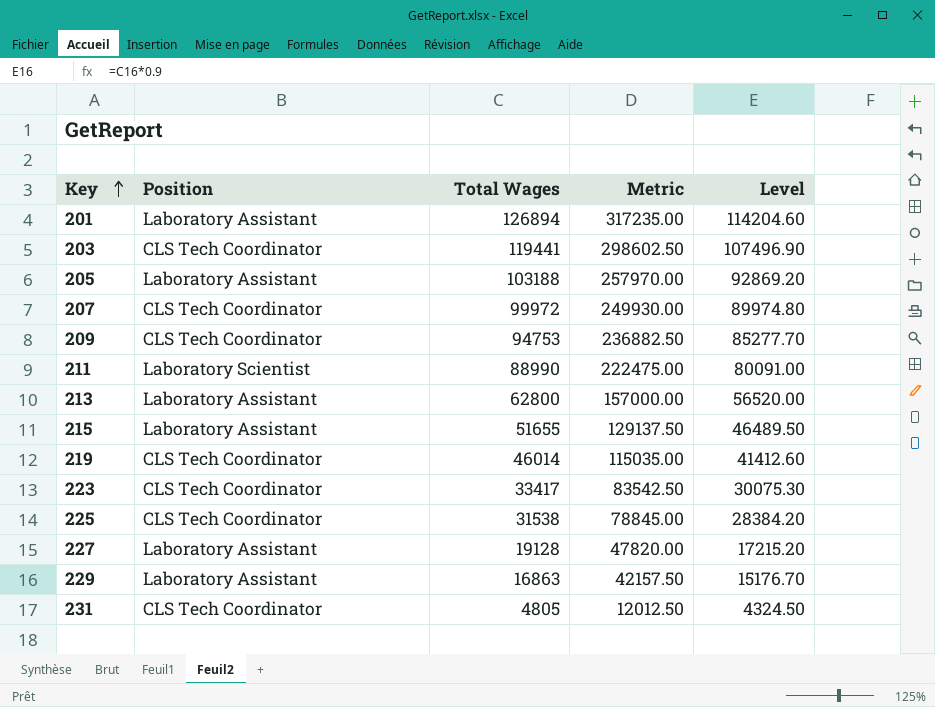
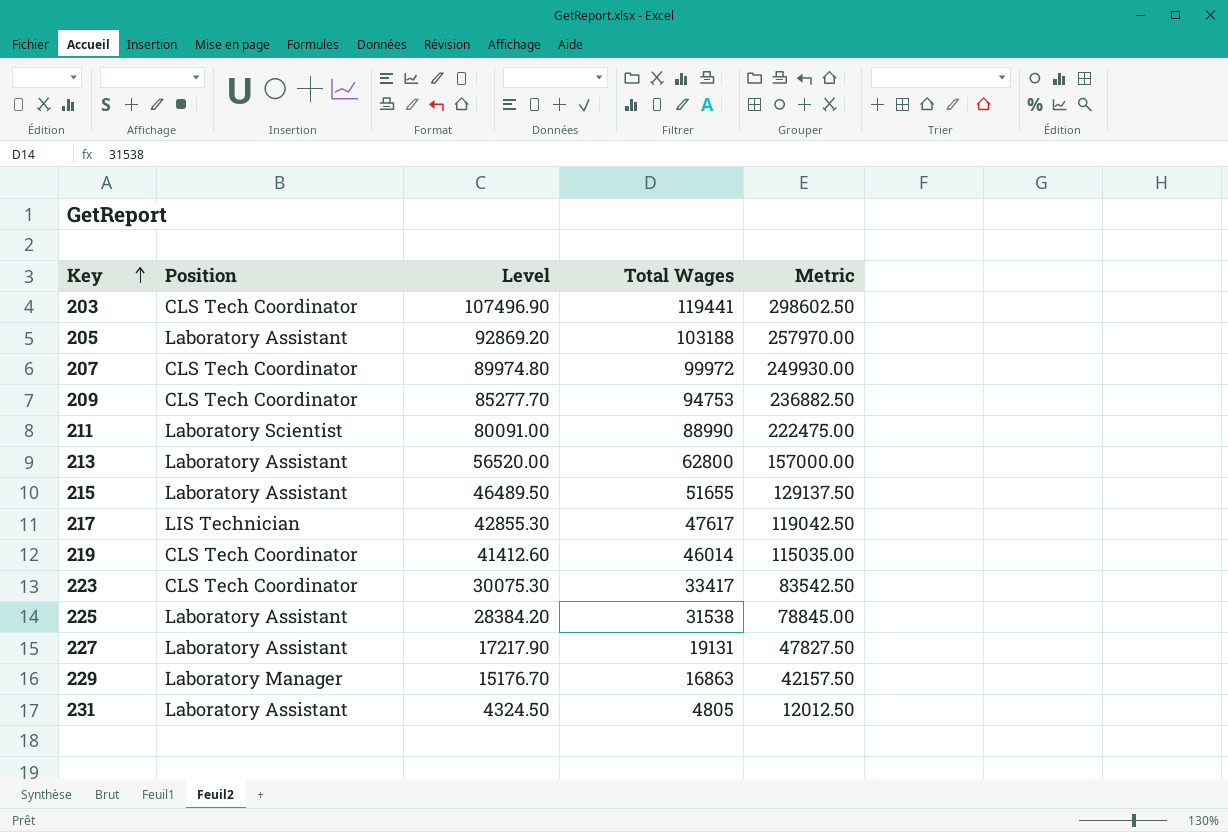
column Level | position: 5 -> 3
row 201: Laboratory Assistant | 126894 | 317235.00 | 114204.60 -> none
row 217: none -> LIS Technician | 42855.30 | 47617 | 119042.50
225 | Position: CLS Tech Coordinator -> Laboratory Assistant
227 | Level: 17215.20 -> 17217.90
227 | Total Wages: 19128 -> 19131
227 | Metric: 47820.00 -> 47827.50
229 | Position: Laboratory Assistant -> Laboratory Manager
231 | Position: CLS Tech Coordinator -> Laboratory Assistant

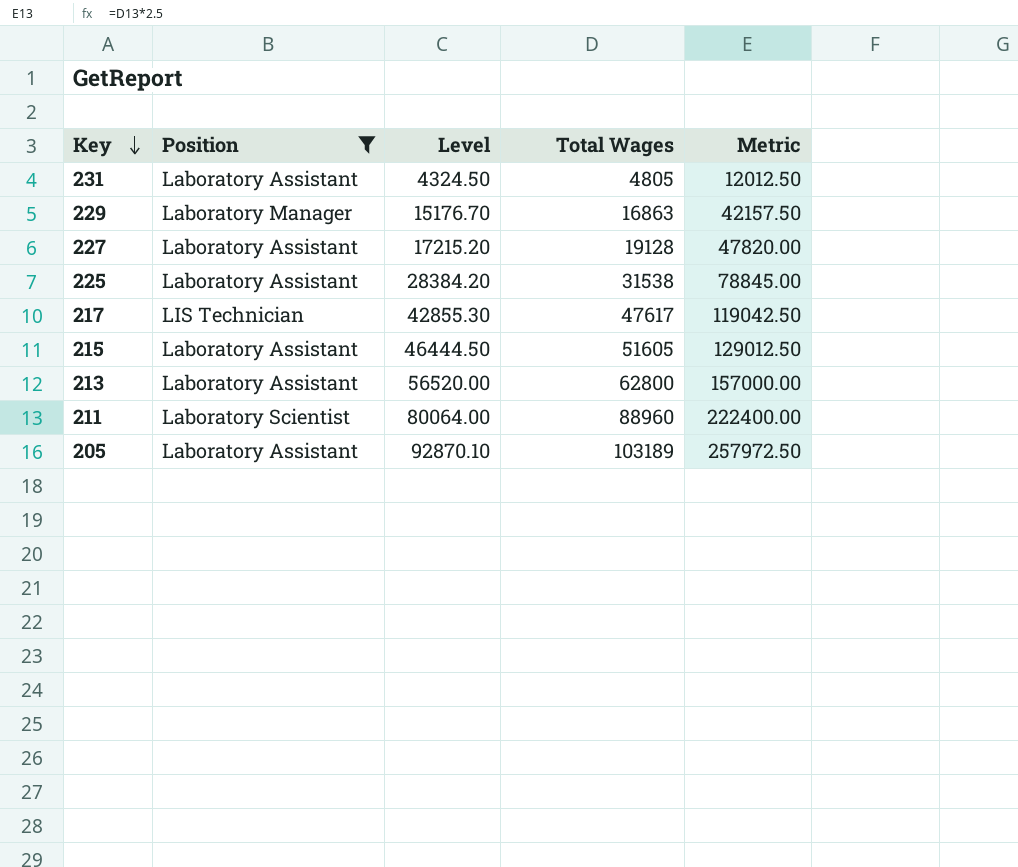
filter: none -> Position != CLS Tech Coordinator
row order: Key ascending -> Key descending
227 | Level: 17217.90 -> 17215.20
227 | Total Wages: 19131 -> 19128
227 | Metric: 47827.50 -> 47820.00
215 | Level: 46489.50 -> 46444.50
215 | Total Wages: 51655 -> 51605
215 | Metric: 129137.50 -> 129012.50
211 | Level: 80091.00 -> 80064.00
211 | Total Wages: 88990 -> 88960
211 | Metric: 222475.00 -> 222400.00
205 | Level: 92869.20 -> 92870.10
205 | Total Wages: 103188 -> 103189
205 | Metric: 257970.00 -> 257972.50

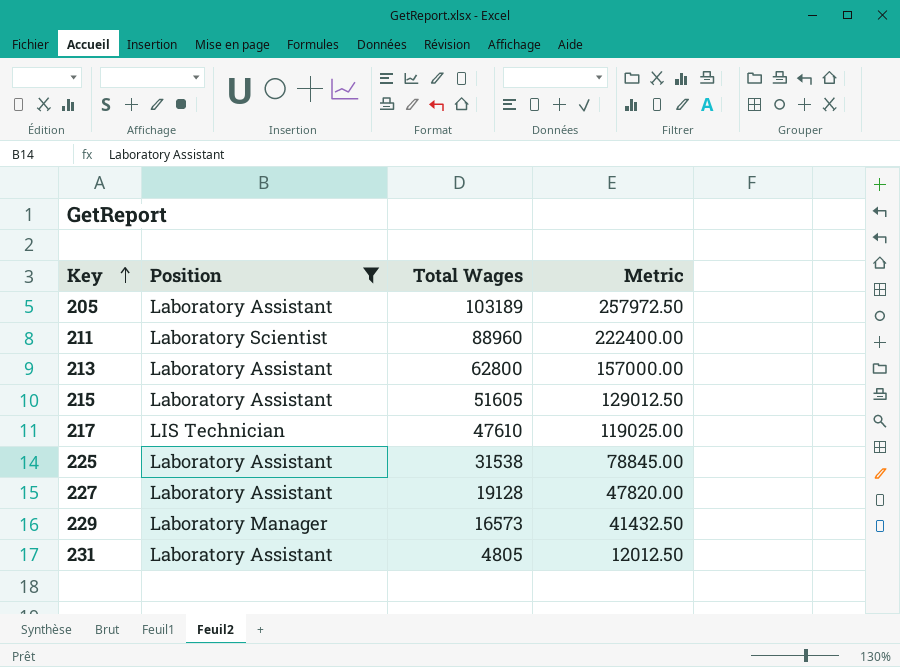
row order: Key descending -> Key ascending
column Level | formula: [Total Wages] * 0.9 -> none
217 | Total Wages: 47617 -> 47610
217 | Metric: 119042.50 -> 119025.00
229 | Total Wages: 16863 -> 16573
229 | Metric: 42157.50 -> 41432.50

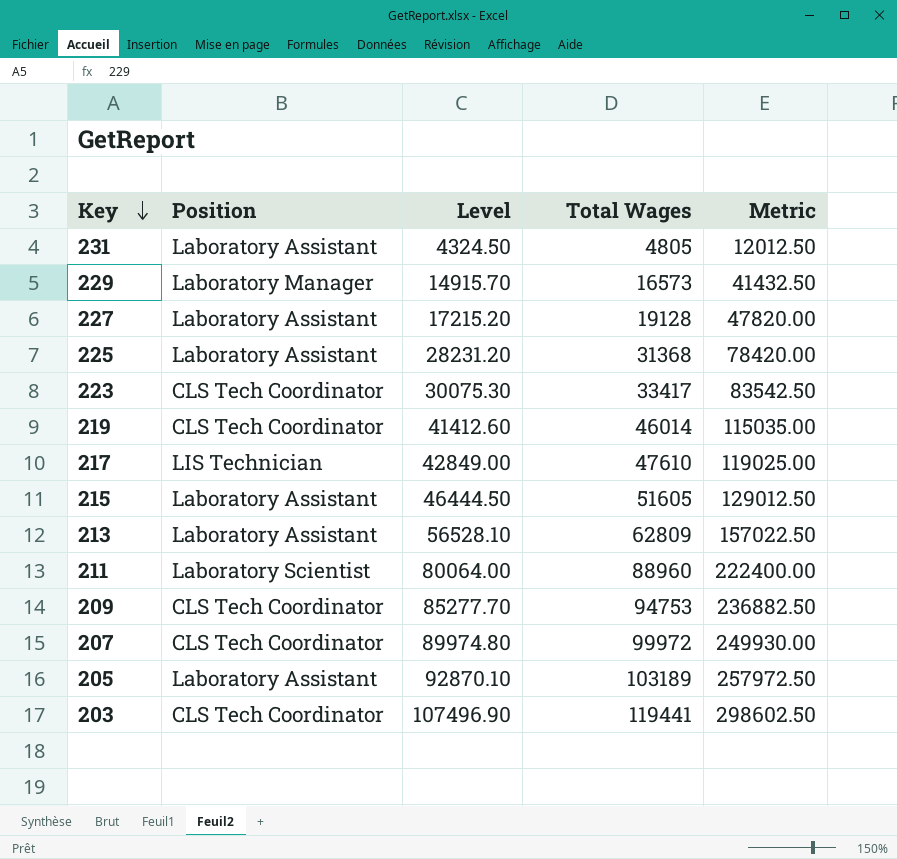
filter: Position != CLS Tech Coordinator -> none
row order: Key ascending -> Key descending
column Level | formula: none -> [Total Wages] * 0.9
225 | Total Wages: 31538 -> 31368
225 | Metric: 78845.00 -> 78420.00
213 | Total Wages: 62800 -> 62809
213 | Metric: 157000.00 -> 157022.50

